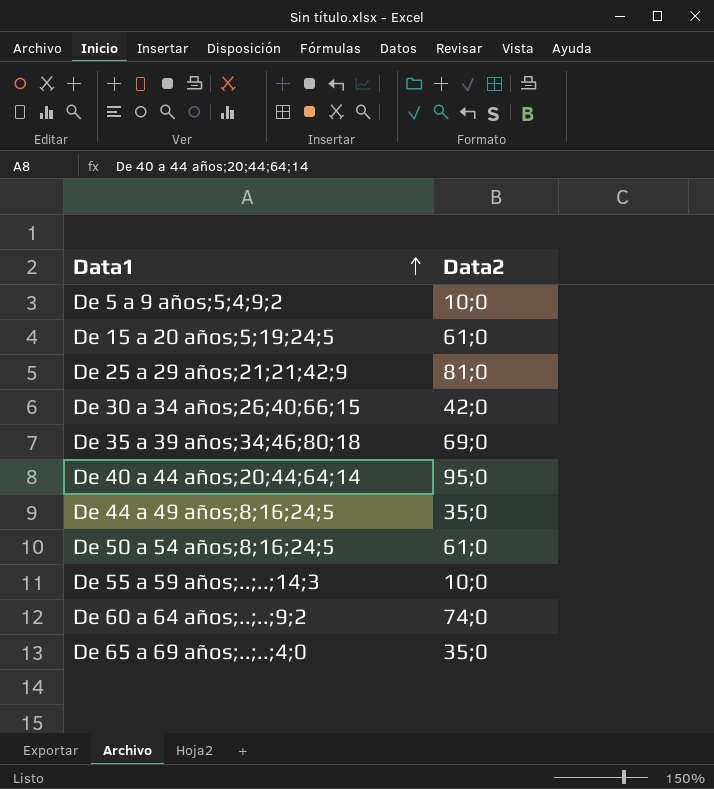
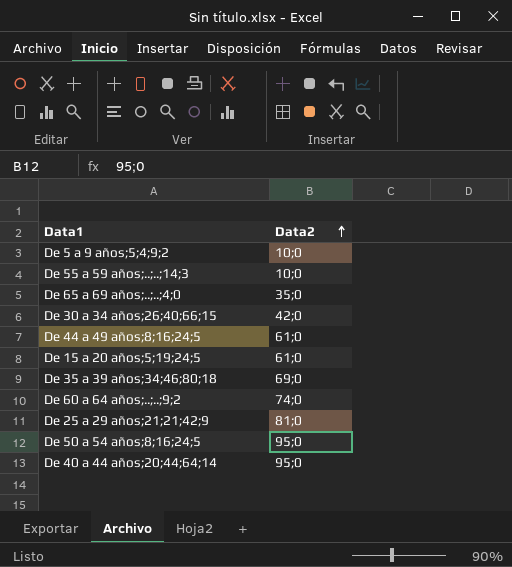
row order: Data1 ascending -> Data2 ascending
De 44 a 49 años;8;16;24;5 | Data2: 35;0 -> 61;0
De 50 a 54 años;8;16;24;5 | Data2: 61;0 -> 95;0

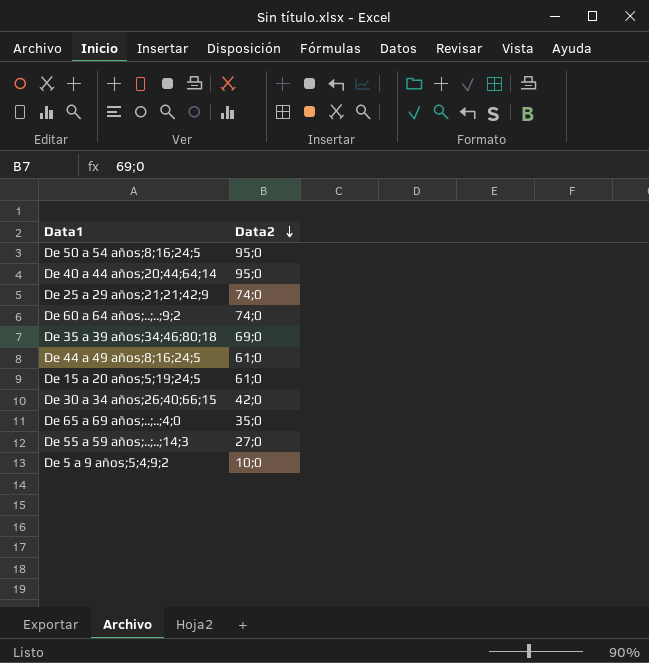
row order: Data2 ascending -> Data2 descending
De 25 a 29 años;21;21;42;9 | Data2: 81;0 -> 74;0
De 55 a 59 años;..;..;14;3 | Data2: 10;0 -> 27;0

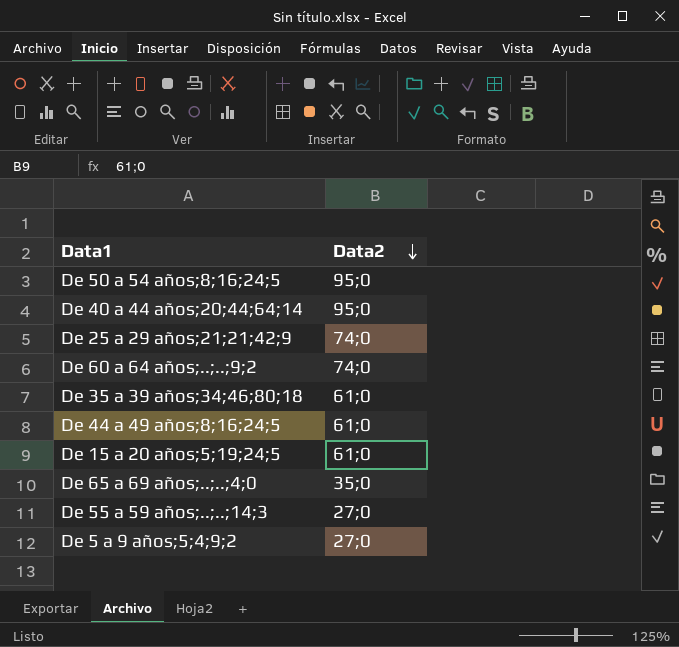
row De 30 a 34 años;26;40;66;15: 42;0 -> none
De 35 a 39 años;34;46;80;18 | Data2: 69;0 -> 61;0
De 5 a 9 años;5;4;9;2 | Data2: 10;0 -> 27;0

